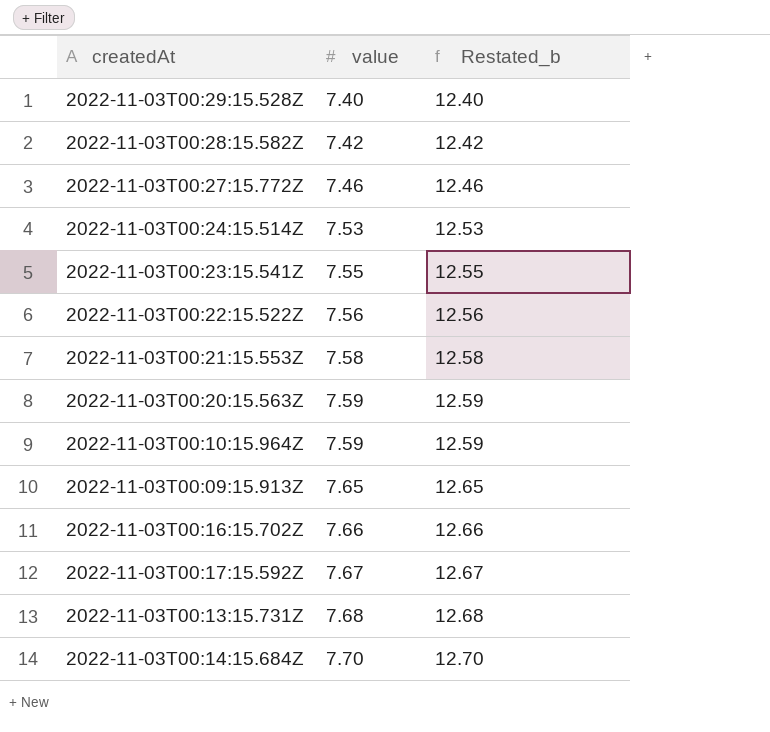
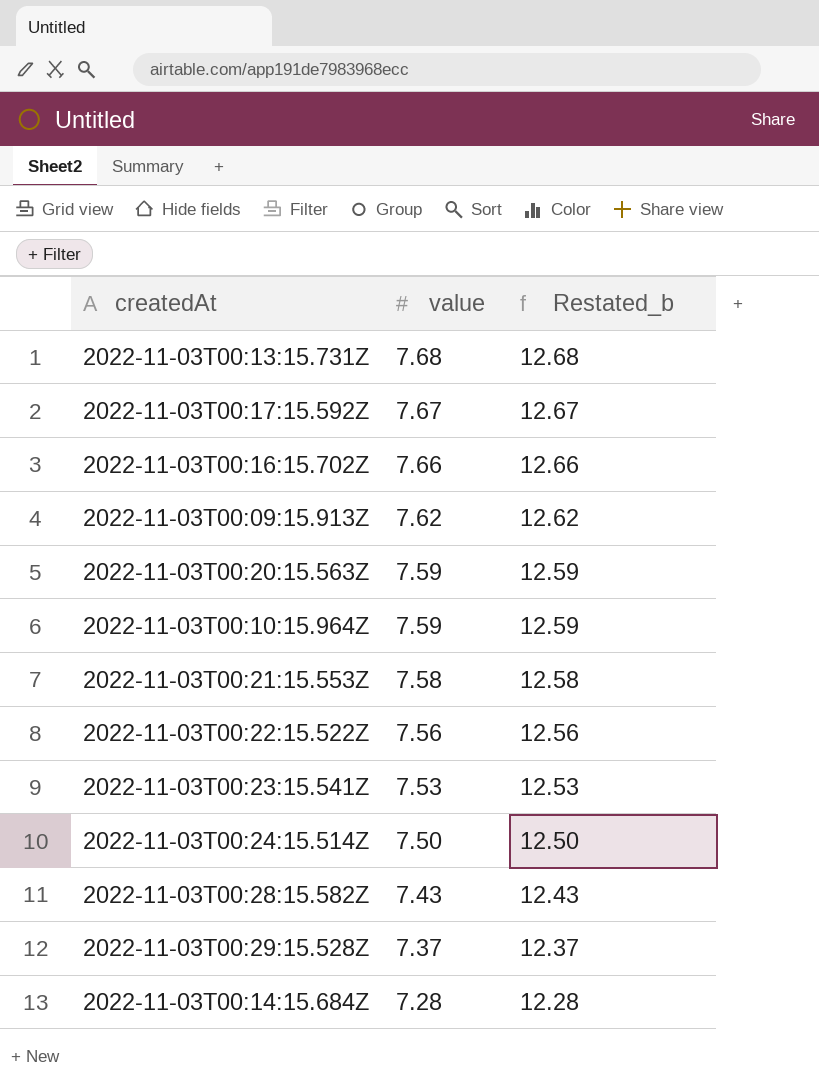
row order: value ascending -> value descending
row 2022-11-03T00:27:15.772Z: 7.46 | 12.46 -> none
2022-11-03T00:09:15.913Z | value: 7.65 -> 7.62
2022-11-03T00:09:15.913Z | Restated_b: 12.65 -> 12.62
2022-11-03T00:23:15.541Z | value: 7.55 -> 7.53
2022-11-03T00:23:15.541Z | Restated_b: 12.55 -> 12.53
2022-11-03T00:24:15.514Z | value: 7.53 -> 7.50
2022-11-03T00:24:15.514Z | Restated_b: 12.53 -> 12.50
2022-11-03T00:28:15.582Z | value: 7.42 -> 7.43
2022-11-03T00:28:15.582Z | Restated_b: 12.42 -> 12.43
2022-11-03T00:29:15.528Z | value: 7.40 -> 7.37
2022-11-03T00:29:15.528Z | Restated_b: 12.40 -> 12.37
2022-11-03T00:14:15.684Z | value: 7.70 -> 7.28
2022-11-03T00:14:15.684Z | Restated_b: 12.70 -> 12.28

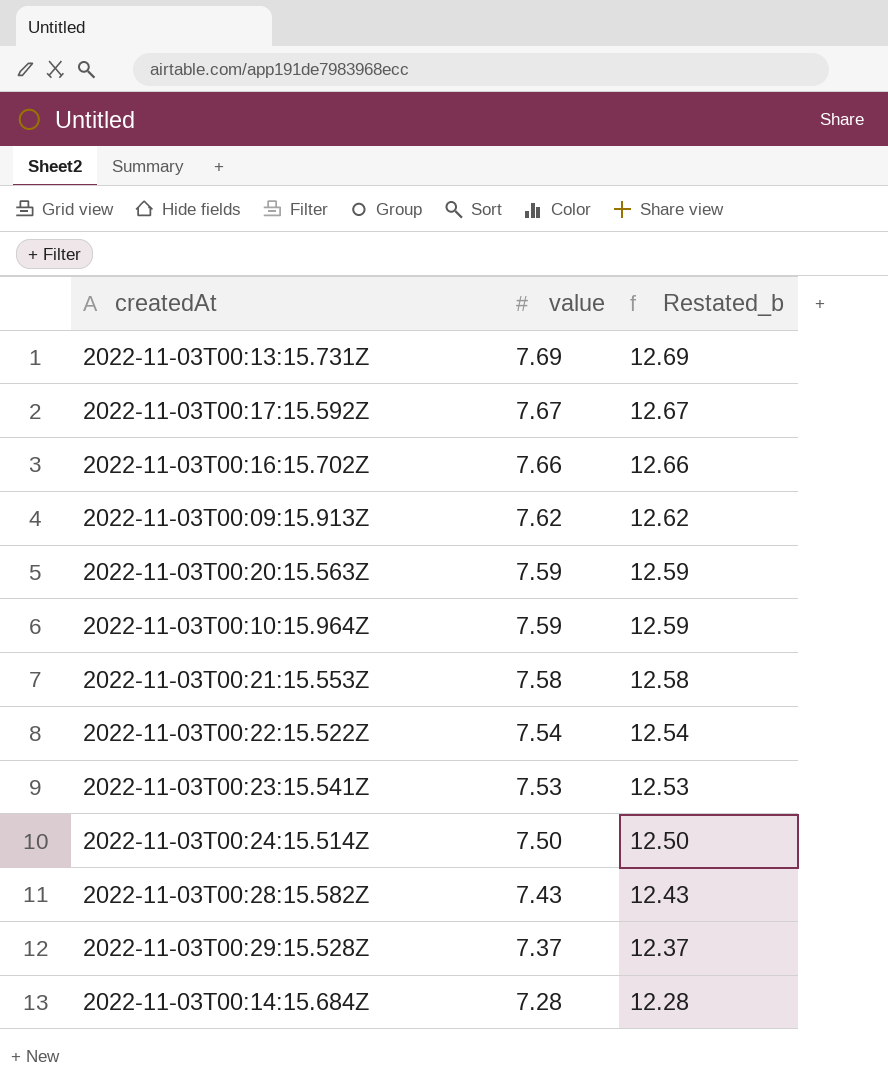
2022-11-03T00:13:15.731Z | value: 7.68 -> 7.69
2022-11-03T00:13:15.731Z | Restated_b: 12.68 -> 12.69
2022-11-03T00:22:15.522Z | value: 7.56 -> 7.54
2022-11-03T00:22:15.522Z | Restated_b: 12.56 -> 12.54

